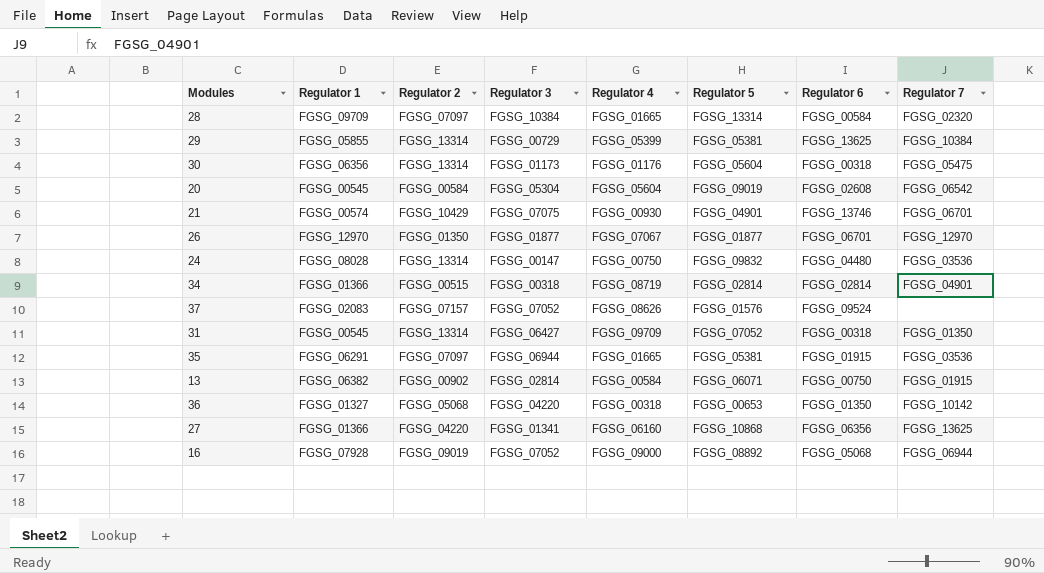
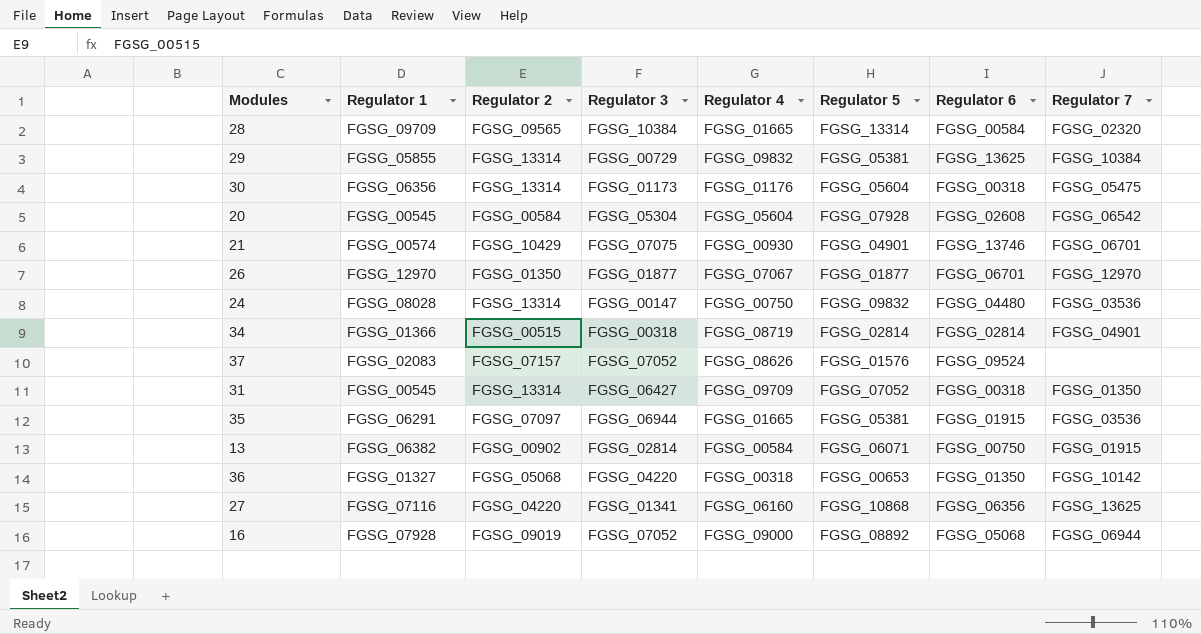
28 | Regulator 2: FGSG_07097 -> FGSG_09565
29 | Regulator 4: FGSG_05399 -> FGSG_09832
20 | Regulator 5: FGSG_09019 -> FGSG_07928
27 | Regulator 1: FGSG_01366 -> FGSG_07116

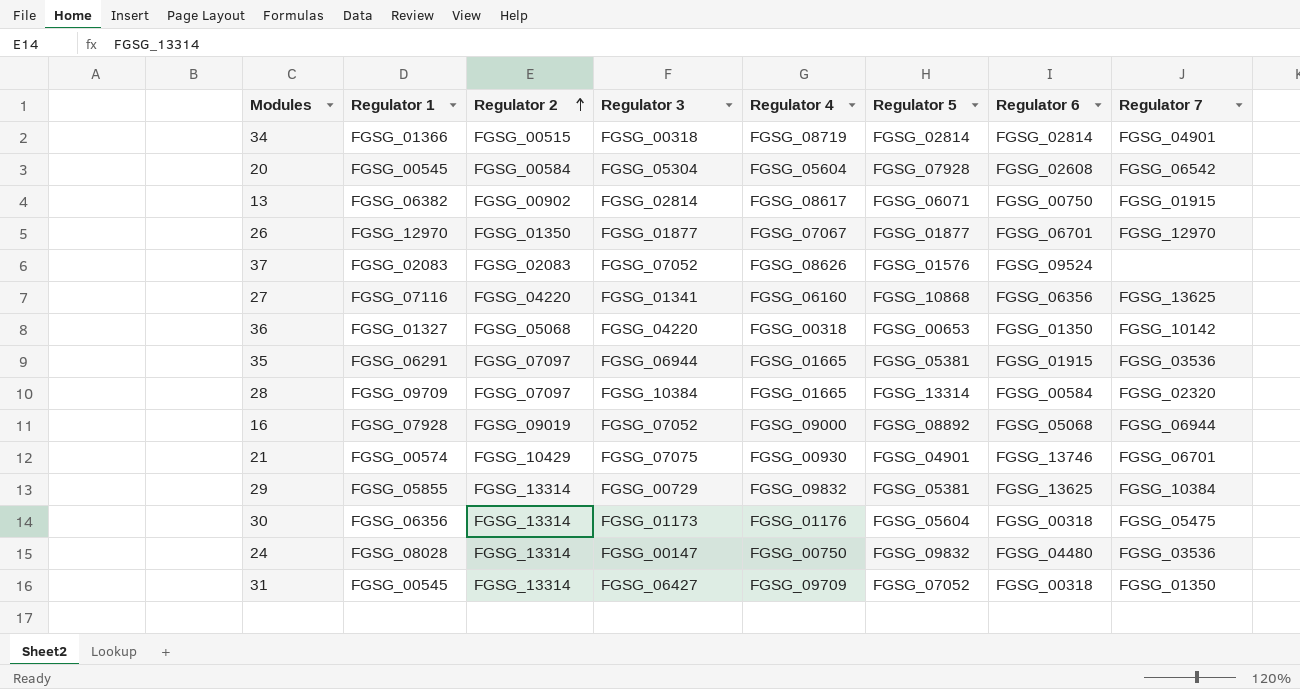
row order: none -> Regulator 2 ascending
13 | Regulator 4: FGSG_00584 -> FGSG_08617
37 | Regulator 2: FGSG_07157 -> FGSG_02083
28 | Regulator 2: FGSG_09565 -> FGSG_07097

